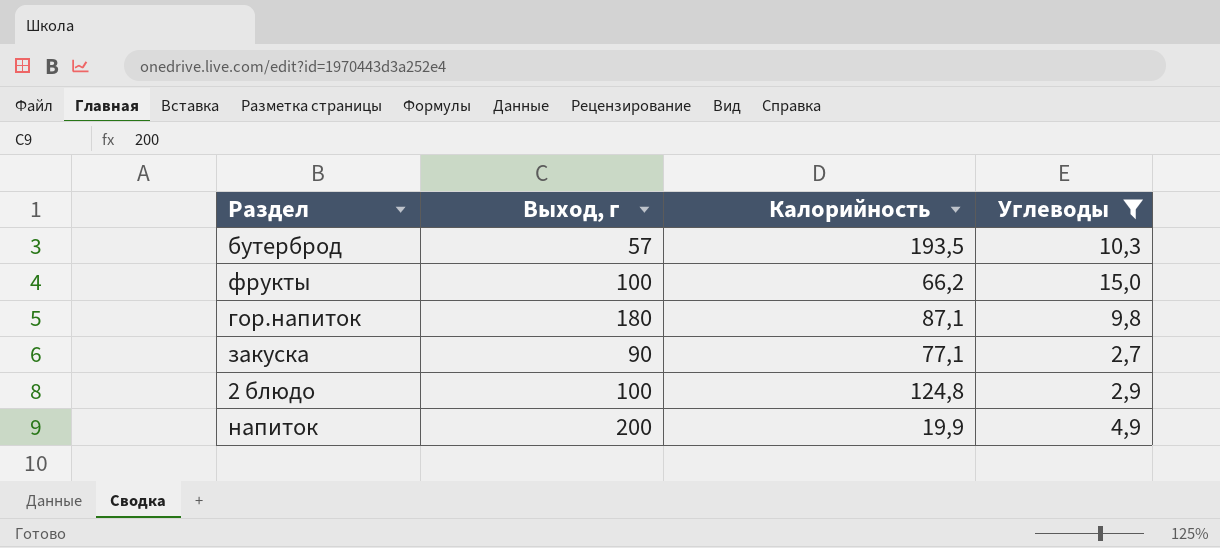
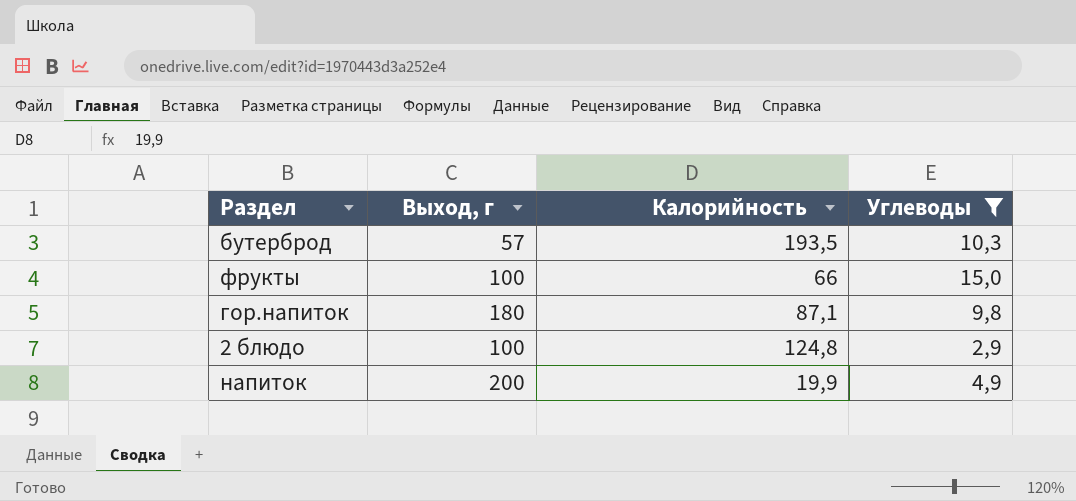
row закуска: 90 | 77,1 | 2,7 -> none
фрукты | Калорийность: 66,2 -> 66

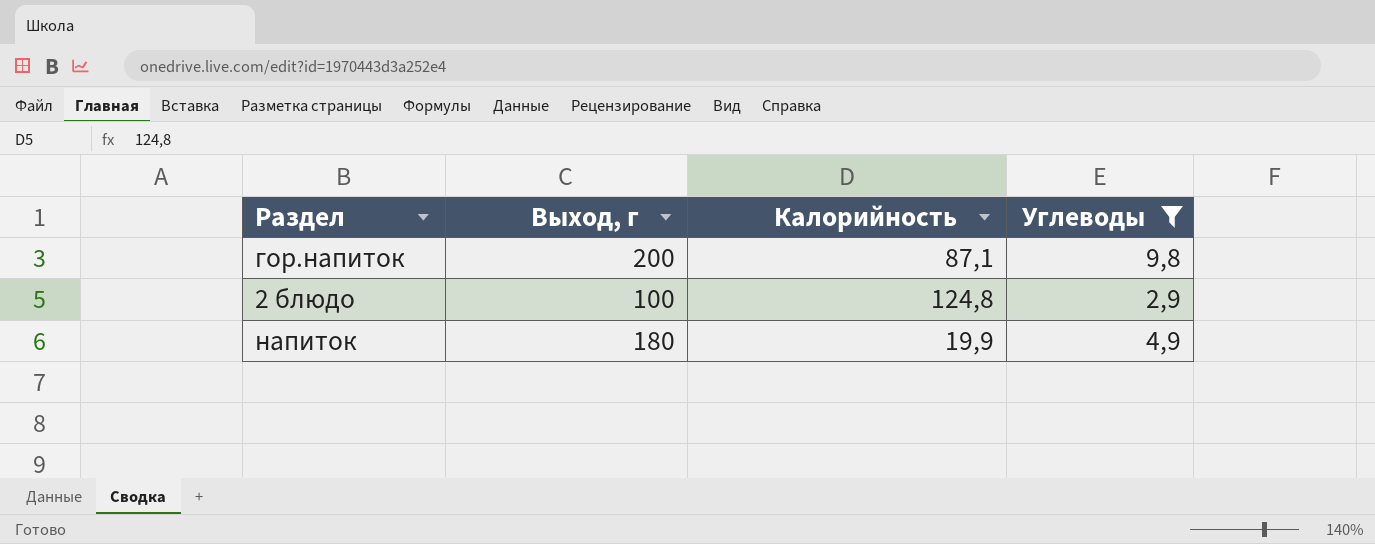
row бутерброд: 57 | 193,5 | 10,3 -> none
row фрукты: 100 | 66 | 15,0 -> none
гор.напиток | Выход, г: 180 -> 200
напиток | Выход, г: 200 -> 180

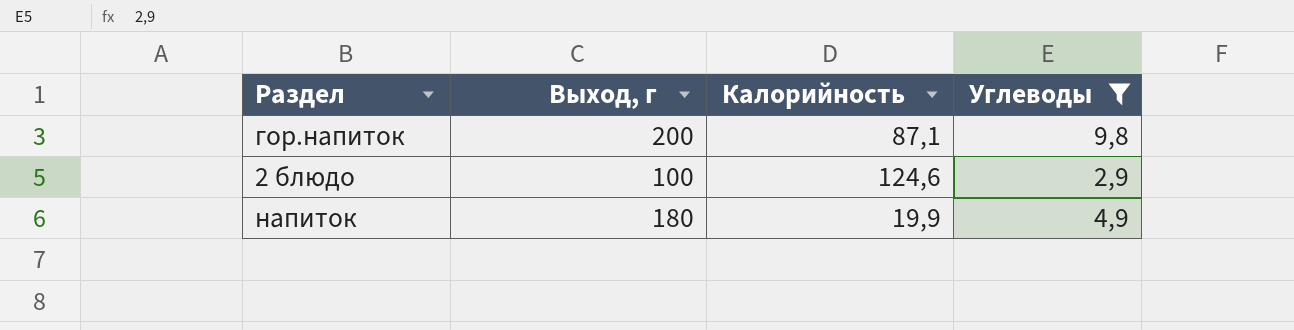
2 блюдо | Калорийность: 124,8 -> 124,6

